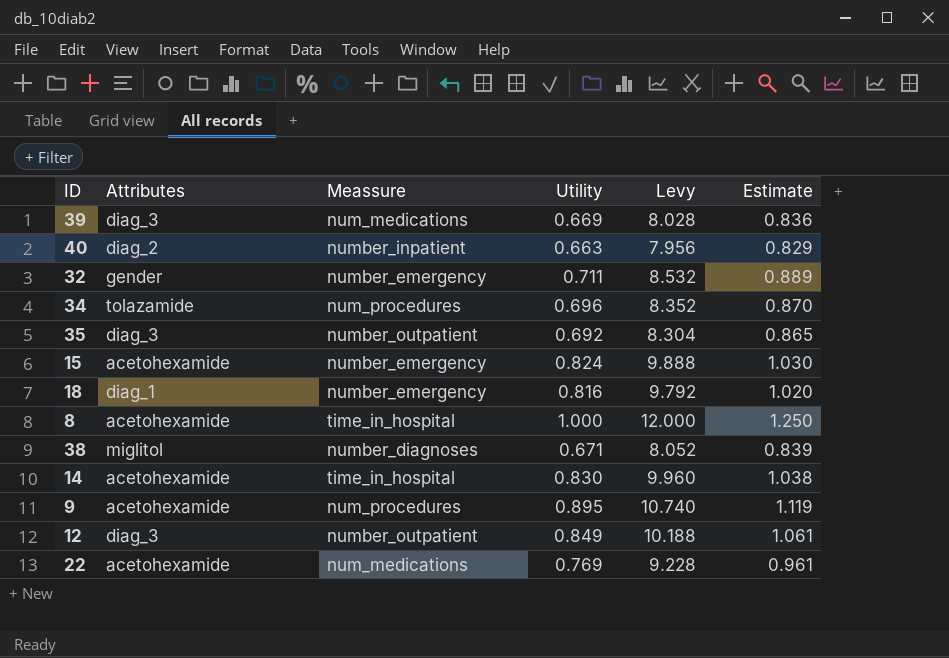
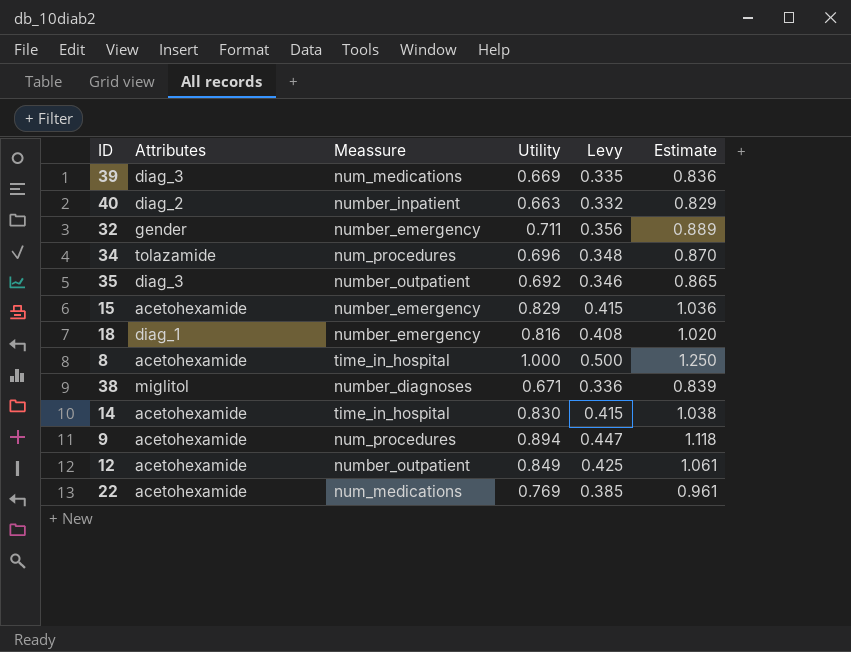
column Levy | formula: [Utility] * 12 -> [Utility] * 0.5
15 | Utility: 0.824 -> 0.829
15 | Estimate: 1.030 -> 1.036
9 | Utility: 0.895 -> 0.894
9 | Estimate: 1.119 -> 1.118
12 | Attributes: diag_3 -> acetohexamide

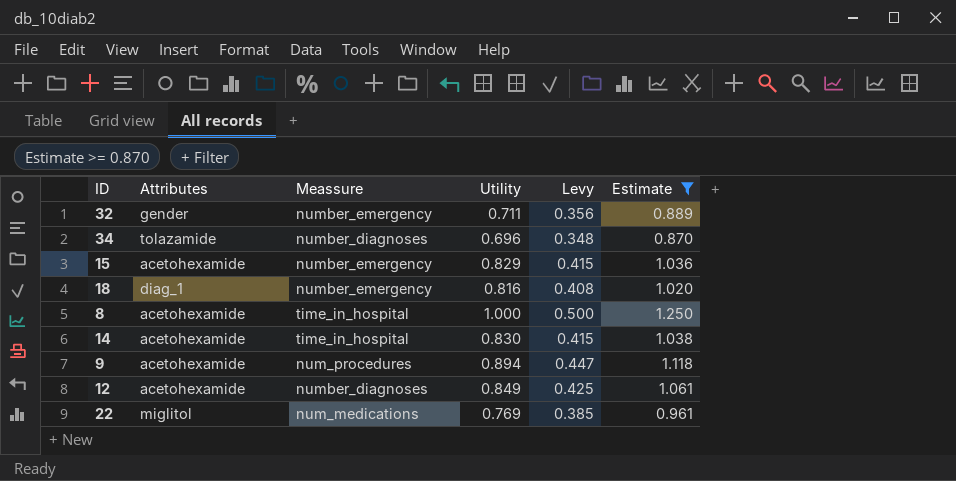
filter: none -> Estimate >= 0.870
34 | Meassure: num_procedures -> number_diagnoses
12 | Meassure: number_outpatient -> number_diagnoses
22 | Attributes: acetohexamide -> miglitol

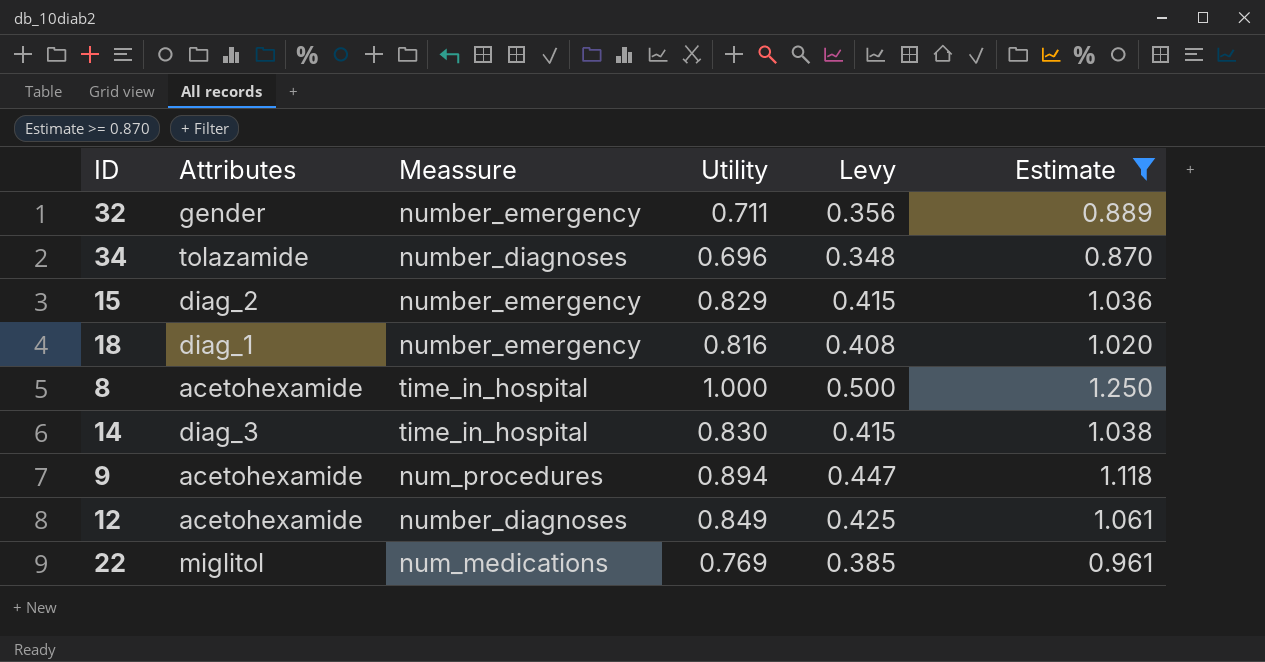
15 | Attributes: acetohexamide -> diag_2
14 | Attributes: acetohexamide -> diag_3

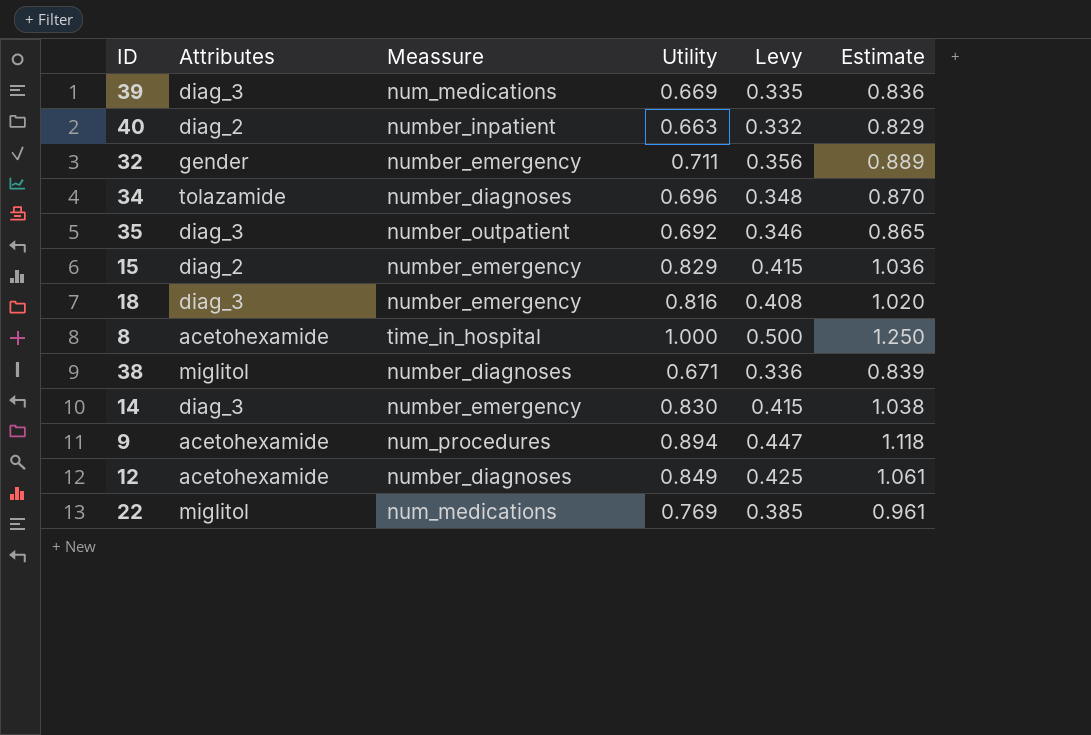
filter: Estimate >= 0.870 -> none
18 | Attributes: diag_1 -> diag_3
14 | Meassure: time_in_hospital -> number_emergency

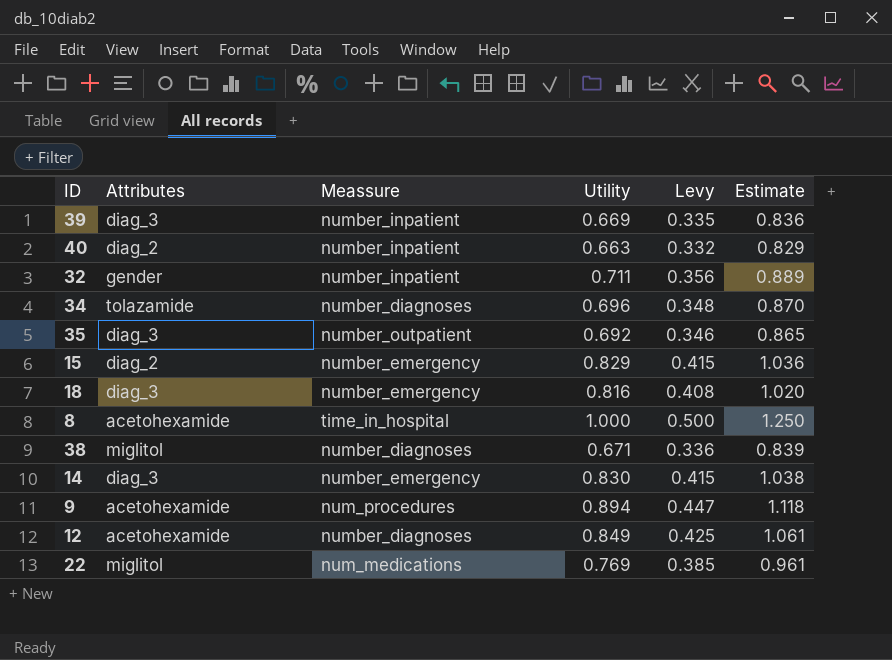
39 | Meassure: num_medications -> number_inpatient
32 | Meassure: number_emergency -> number_inpatient

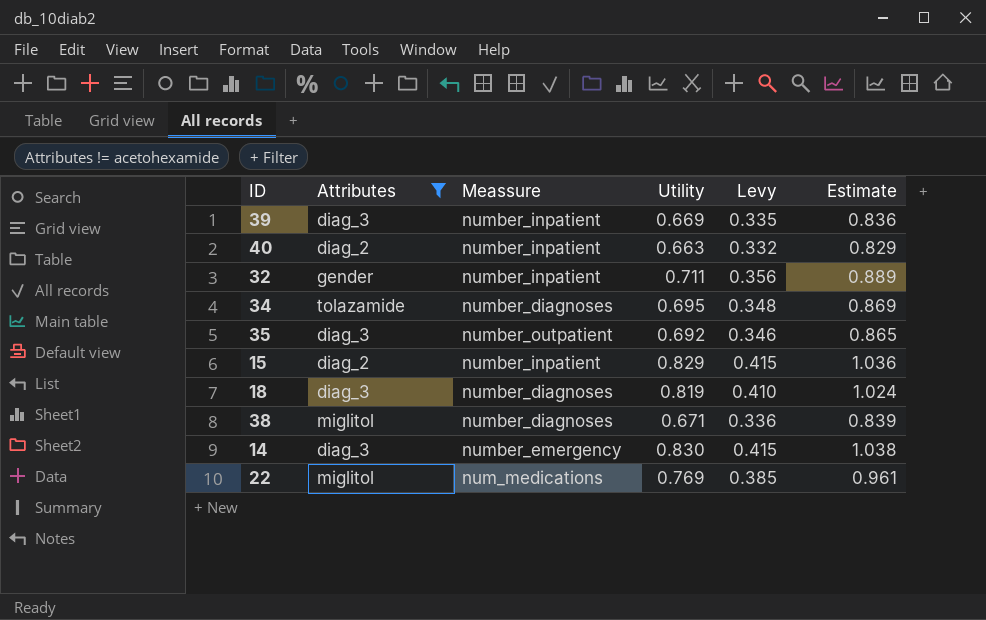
filter: none -> Attributes != acetohexamide
34 | Utility: 0.696 -> 0.695
34 | Estimate: 0.870 -> 0.869
15 | Meassure: number_emergency -> number_inpatient
18 | Meassure: number_emergency -> number_diagnoses
18 | Utility: 0.816 -> 0.819
18 | Levy: 0.408 -> 0.410
18 | Estimate: 1.020 -> 1.024

